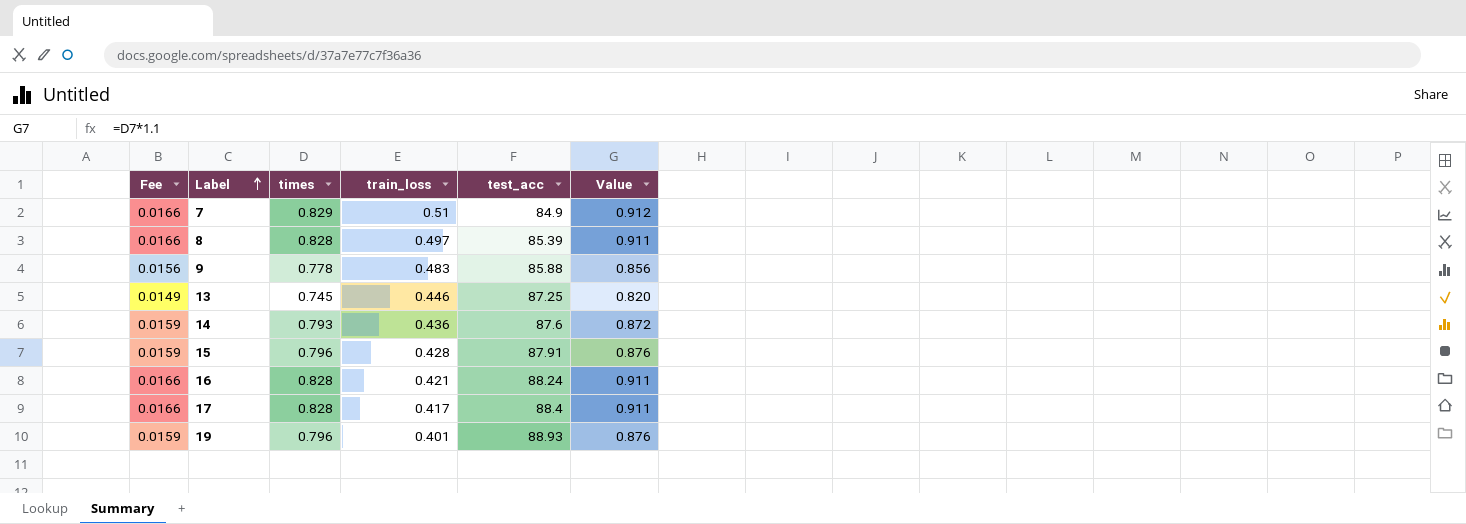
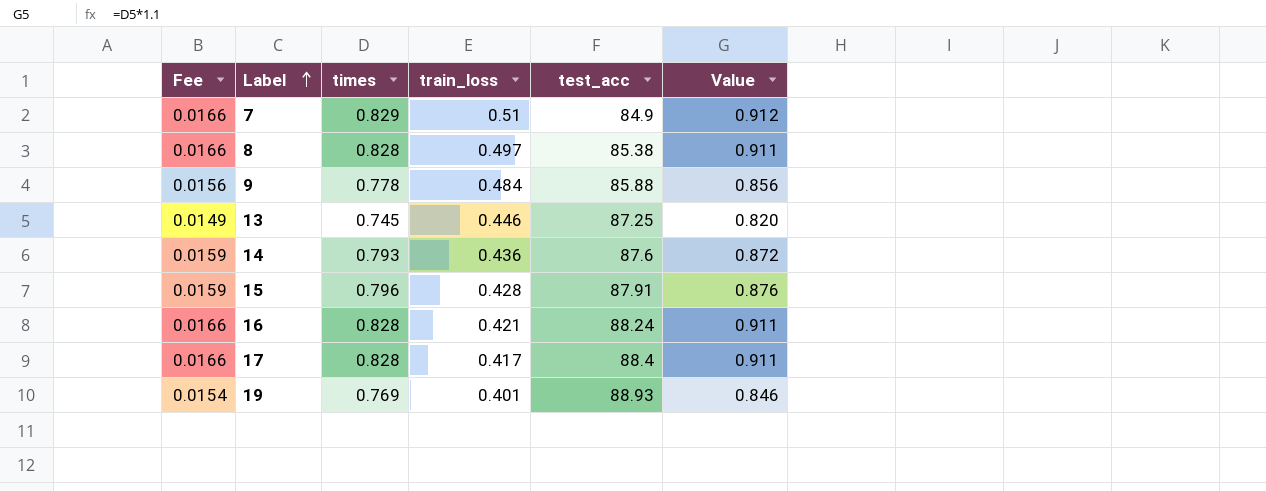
8 | test_acc: 85.39 -> 85.38
9 | train_loss: 0.483 -> 0.484
19 | Fee: 0.0159 -> 0.0154
19 | times: 0.796 -> 0.769
19 | Value: 0.876 -> 0.846

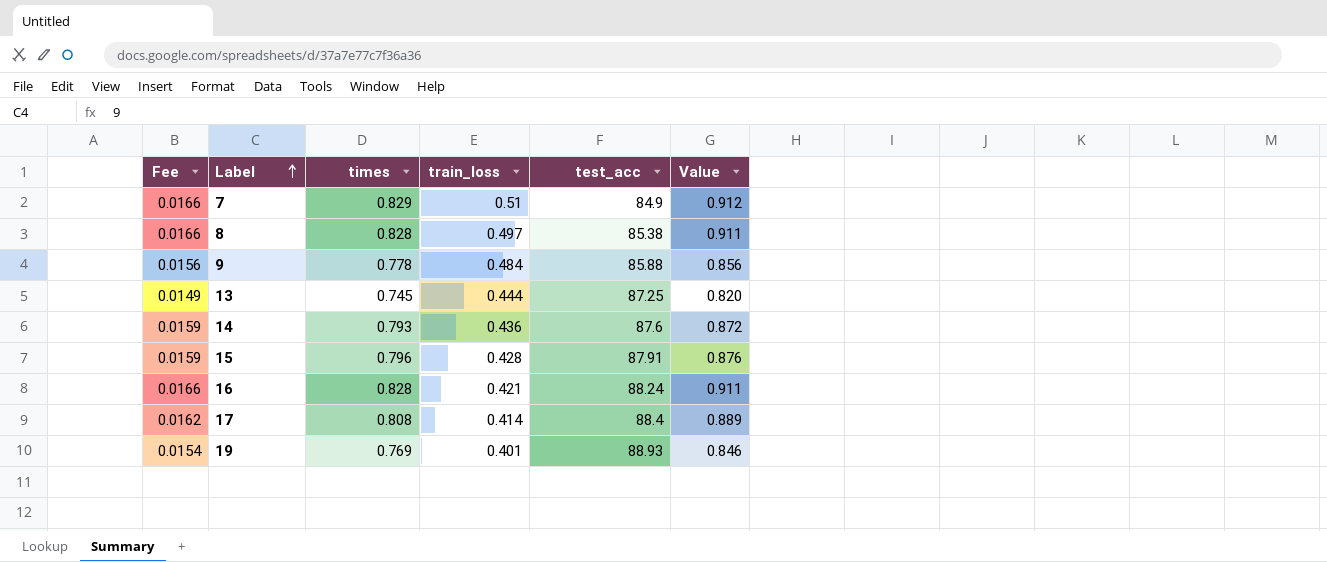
13 | train_loss: 0.446 -> 0.444
17 | Fee: 0.0166 -> 0.0162
17 | times: 0.828 -> 0.808
17 | train_loss: 0.417 -> 0.414
17 | Value: 0.911 -> 0.889

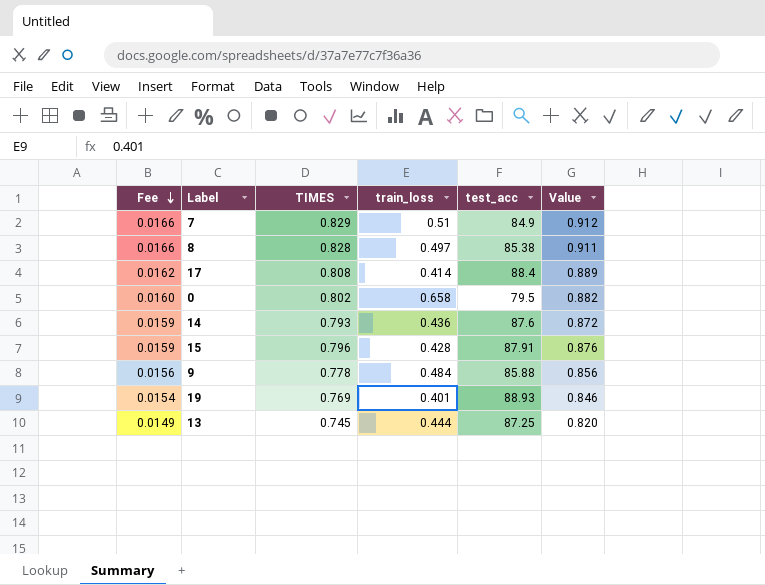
row order: Label ascending -> Fee descending
column name: times -> TIMES
row 16: 0.0166 | 0.828 | 0.421 | 88.24 | 0.911 -> none
row 0: none -> 0.0160 | 0.802 | 0.658 | 79.5 | 0.882

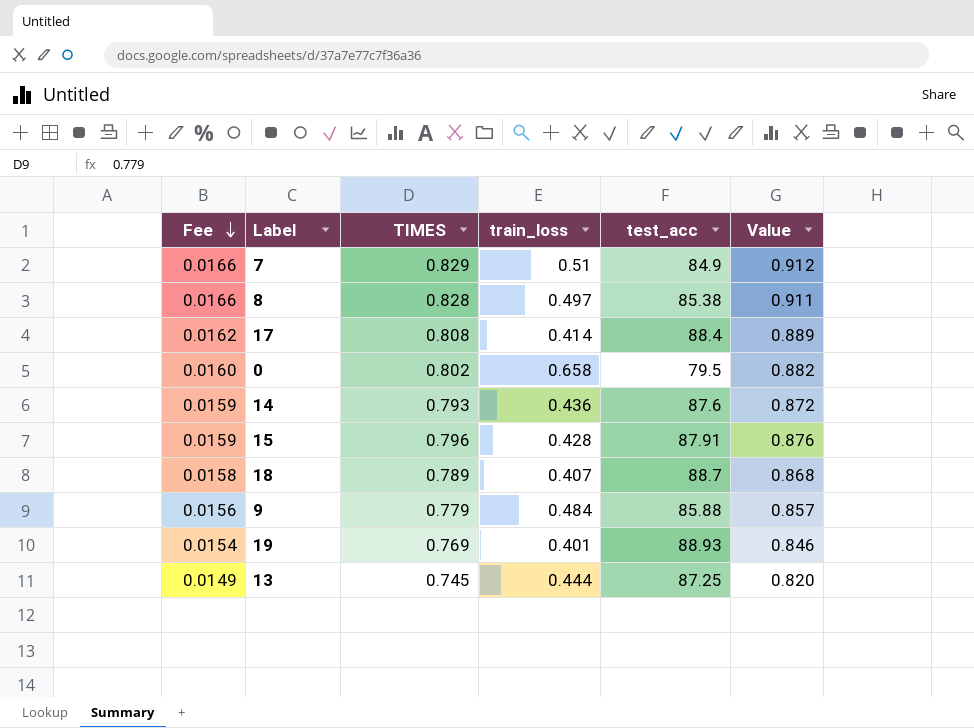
row 18: none -> 0.0158 | 0.789 | 0.407 | 88.7 | 0.868
9 | TIMES: 0.778 -> 0.779
9 | Value: 0.856 -> 0.857

